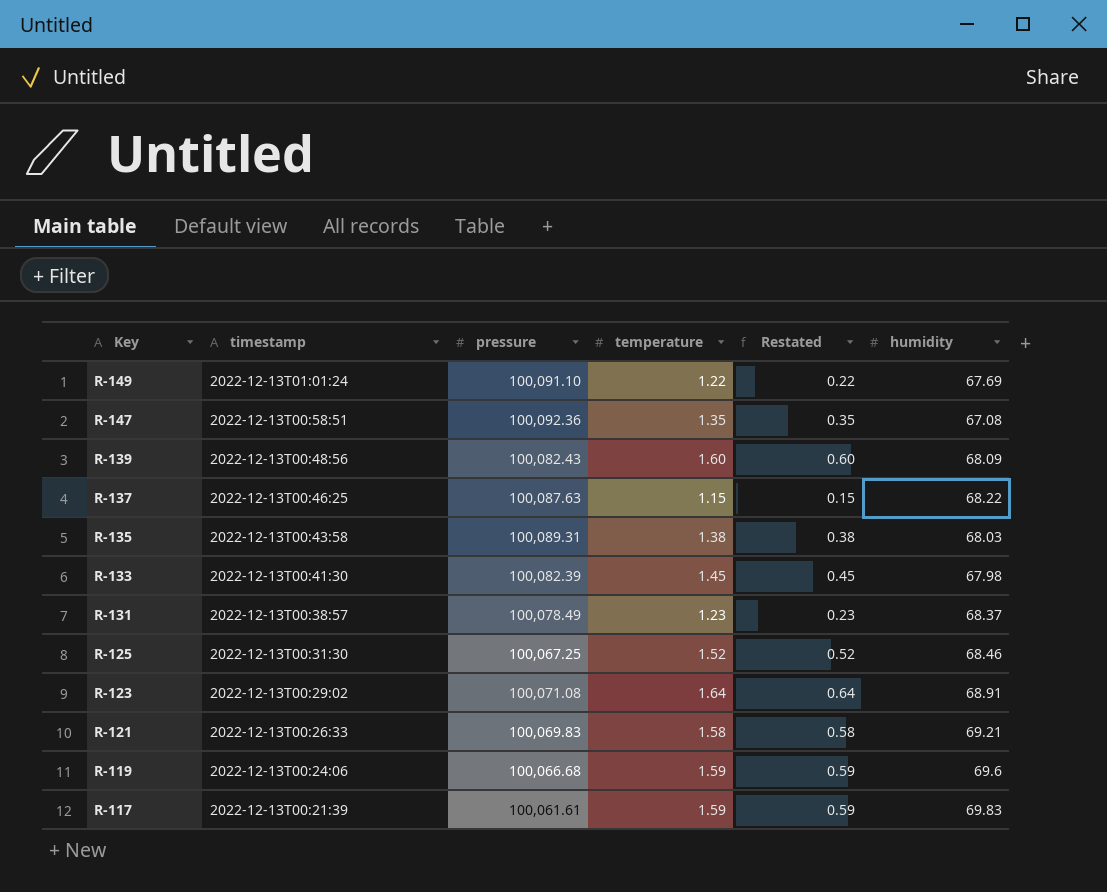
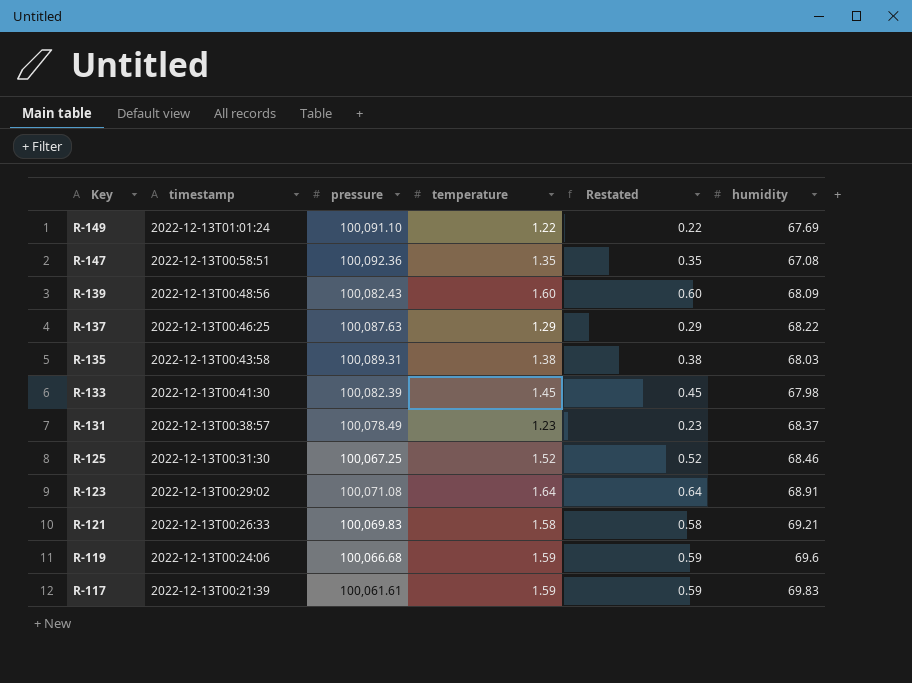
R-137 | temperature: 1.15 -> 1.29
R-137 | Restated: 0.15 -> 0.29

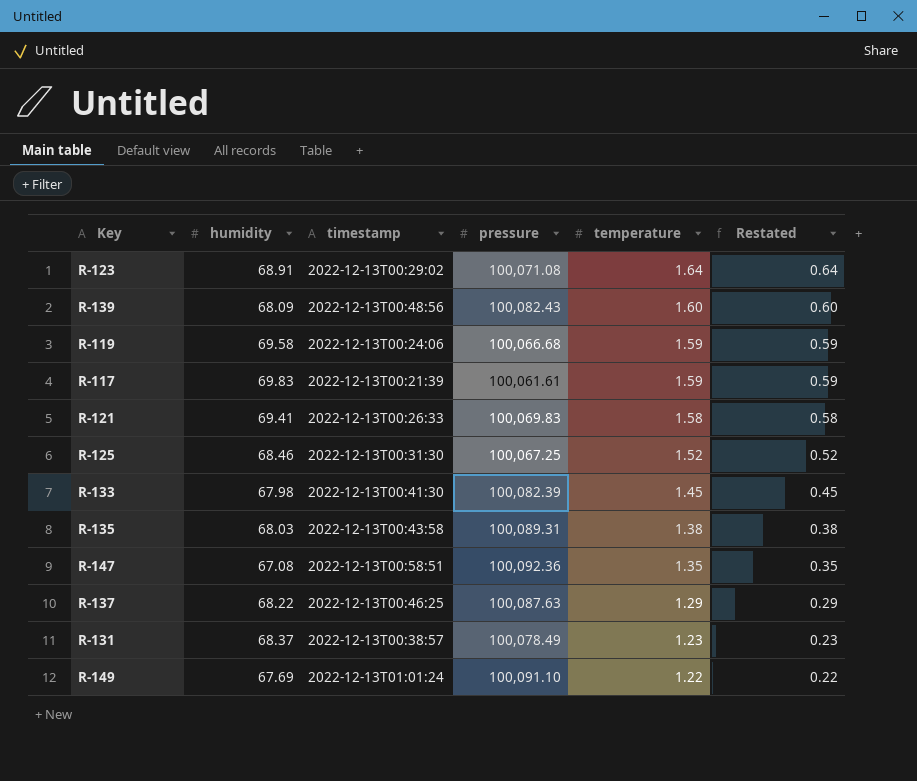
row order: Key descending -> temperature descending
column humidity | position: 6 -> 2
R-119 | humidity: 69.6 -> 69.58
R-121 | humidity: 69.21 -> 69.41

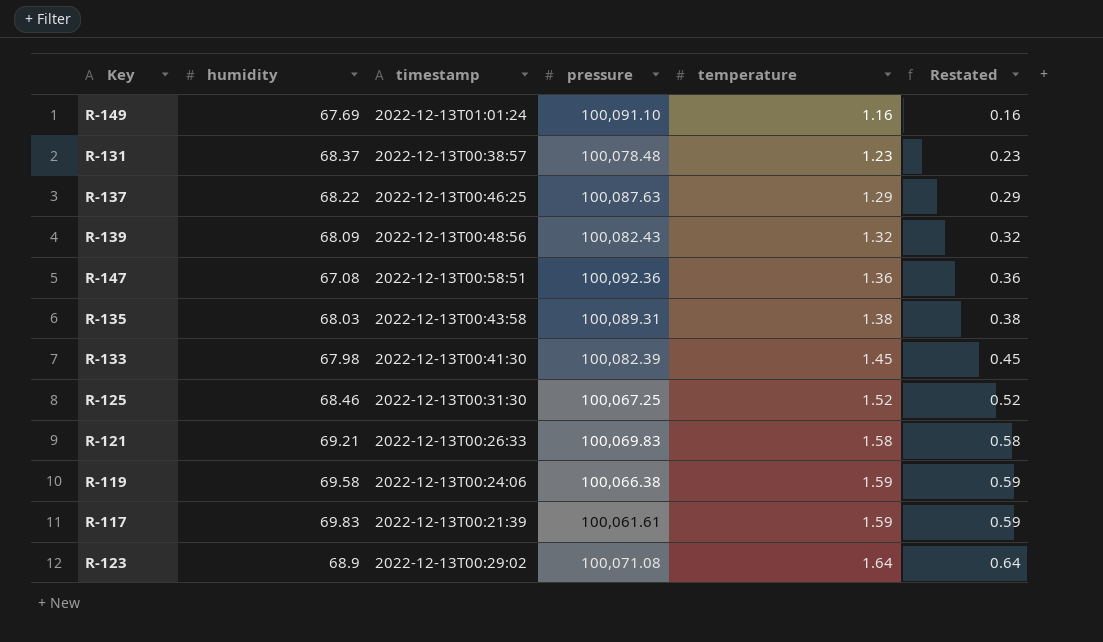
row order: temperature descending -> temperature ascending
R-149 | temperature: 1.22 -> 1.16
R-149 | Restated: 0.22 -> 0.16
R-131 | pressure: 100,078.49 -> 100,078.48
R-139 | temperature: 1.60 -> 1.32
R-139 | Restated: 0.60 -> 0.32
R-147 | temperature: 1.35 -> 1.36
R-147 | Restated: 0.35 -> 0.36
R-121 | humidity: 69.41 -> 69.21
R-119 | pressure: 100,066.68 -> 100,066.38
R-123 | humidity: 68.91 -> 68.9

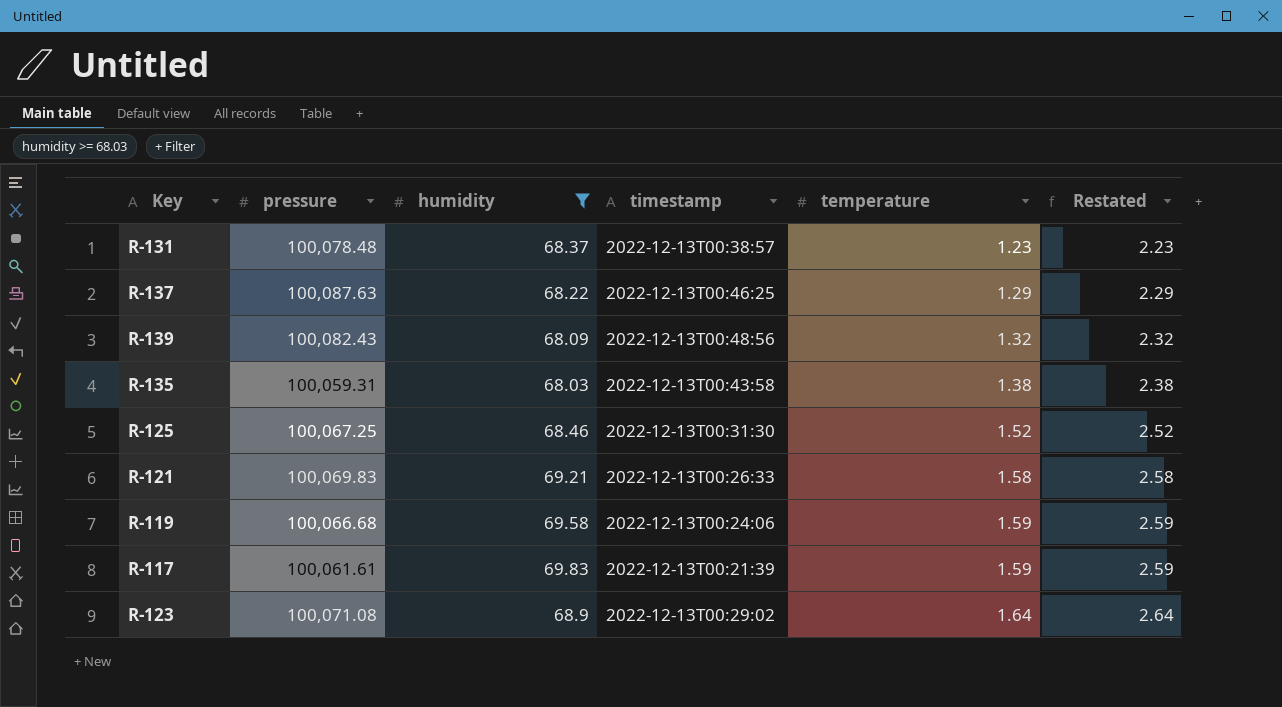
filter: none -> humidity >= 68.03
column pressure | position: 4 -> 2
column Restated | formula: [temperature] - 1 -> [temperature] + 1
R-135 | pressure: 100,089.31 -> 100,059.31
R-119 | pressure: 100,066.38 -> 100,066.68

